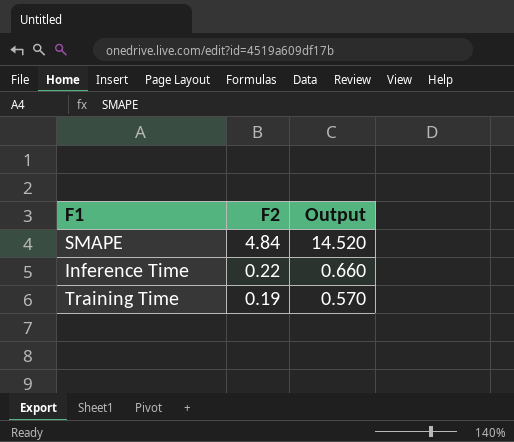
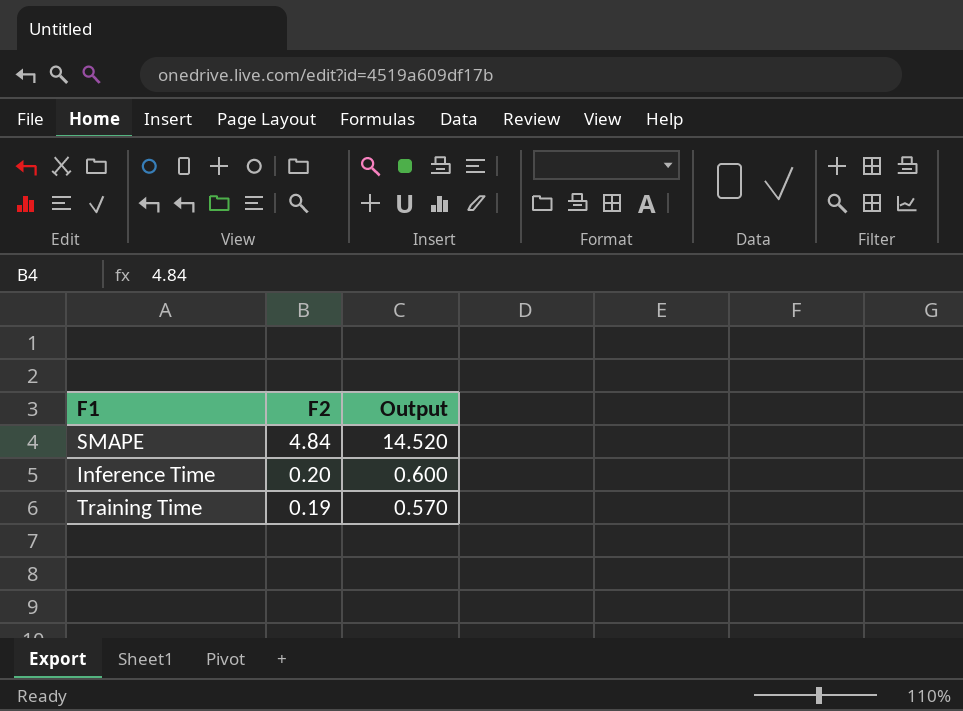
Inference Time | F2: 0.22 -> 0.20
Inference Time | Output: 0.660 -> 0.600

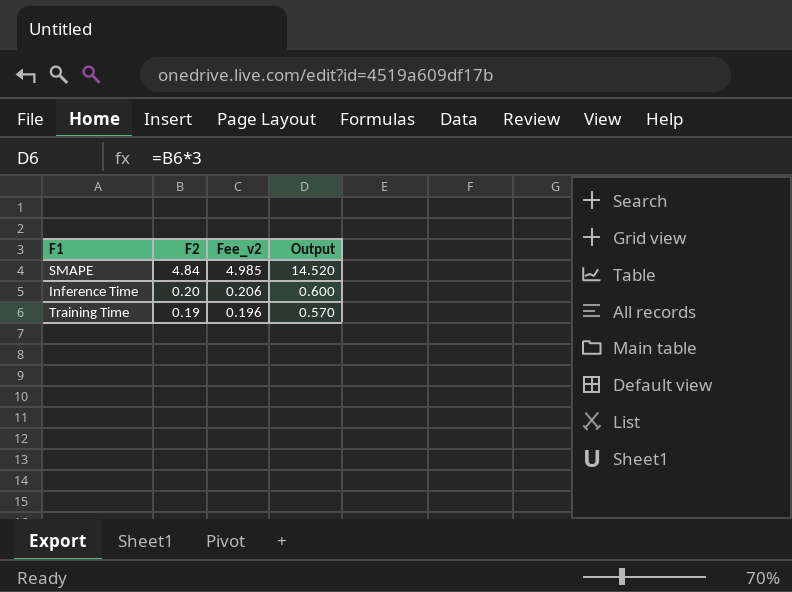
column Fee_v2 | formula: none -> [F2] * 1.03

